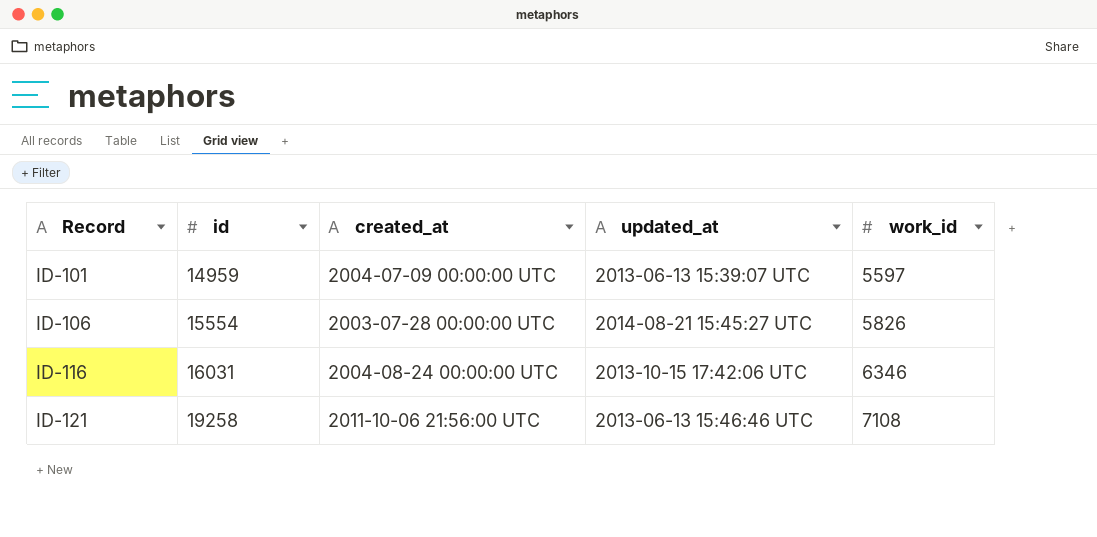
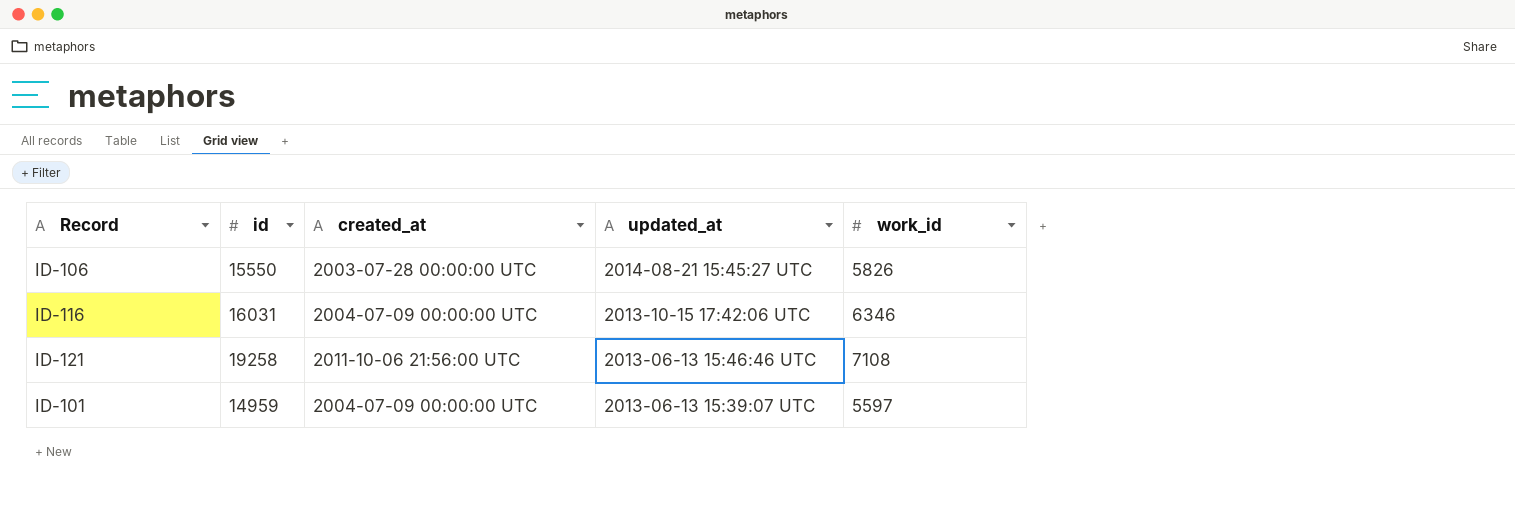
row order: Record ascending -> updated_at descending
ID-106 | id: 15554 -> 15550
ID-116 | created_at: 2004-08-24 00:00:00 UTC -> 2004-07-09 00:00:00 UTC

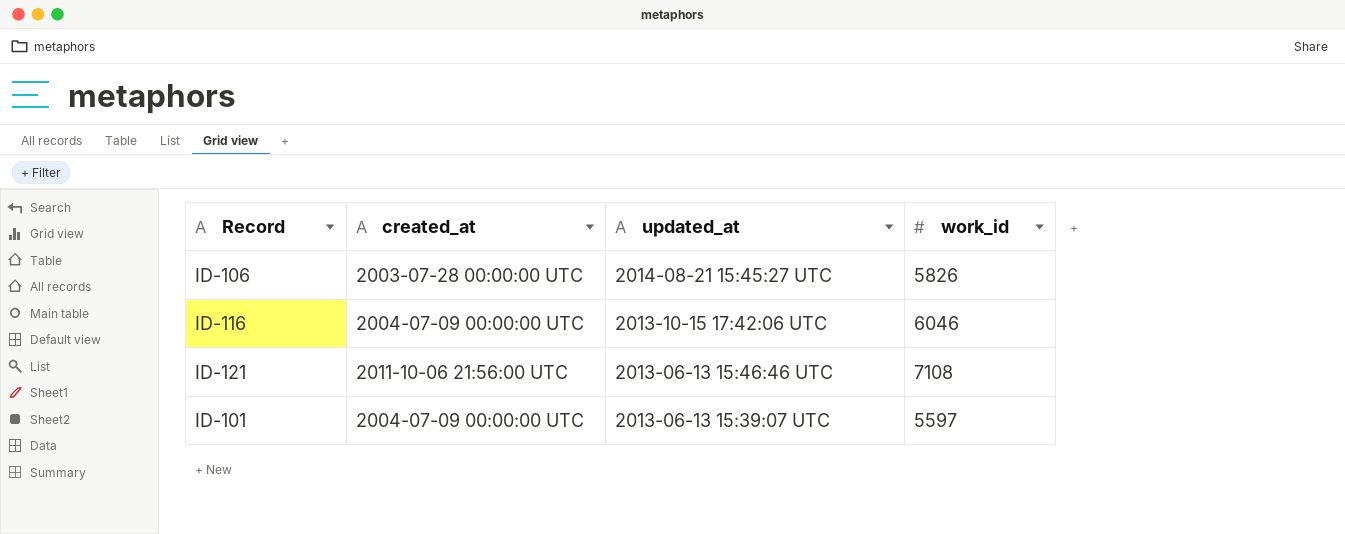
column id | position: 2 -> none
ID-116 | work_id: 6346 -> 6046

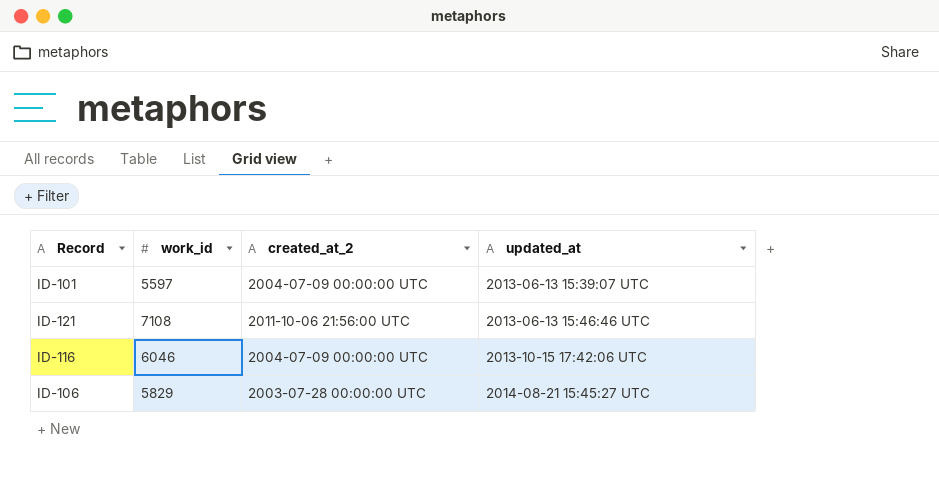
row order: updated_at descending -> updated_at ascending
column work_id | position: 4 -> 2
column name: created_at -> created_at_2
ID-106 | work_id: 5826 -> 5829

